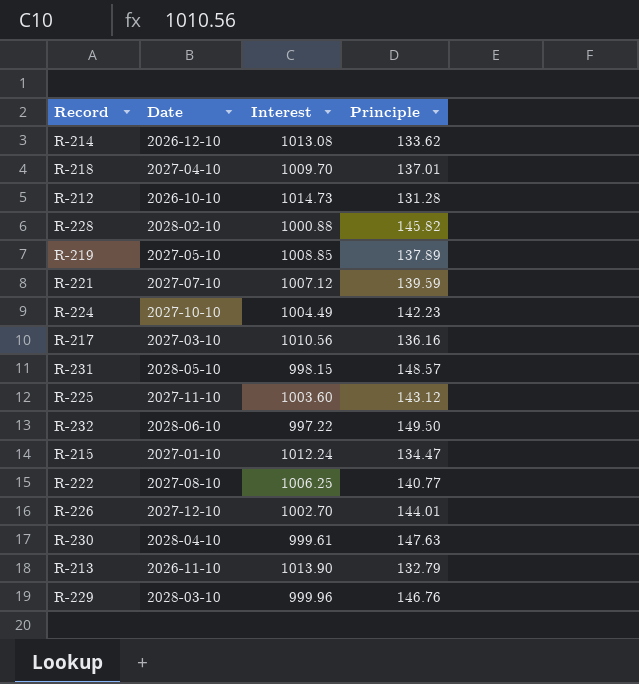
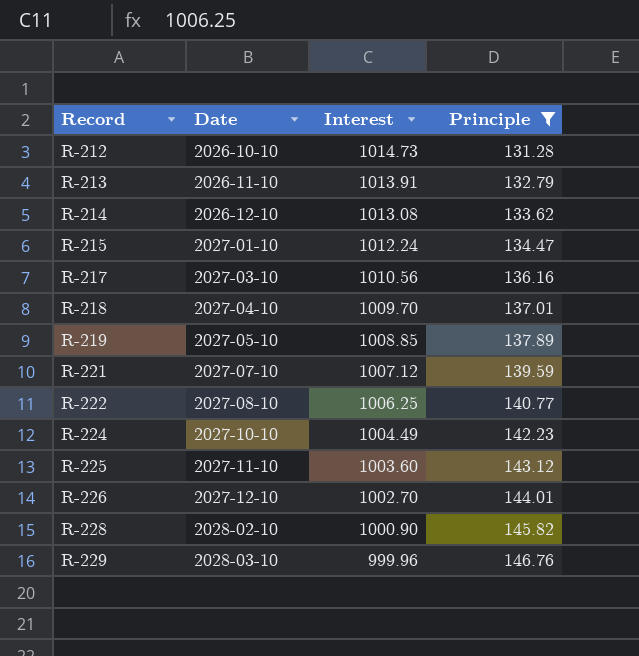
filter: none -> Principle <= 146.76
row order: none -> Record ascending
R-213 | Interest: 1013.90 -> 1013.91
R-228 | Interest: 1000.88 -> 1000.90

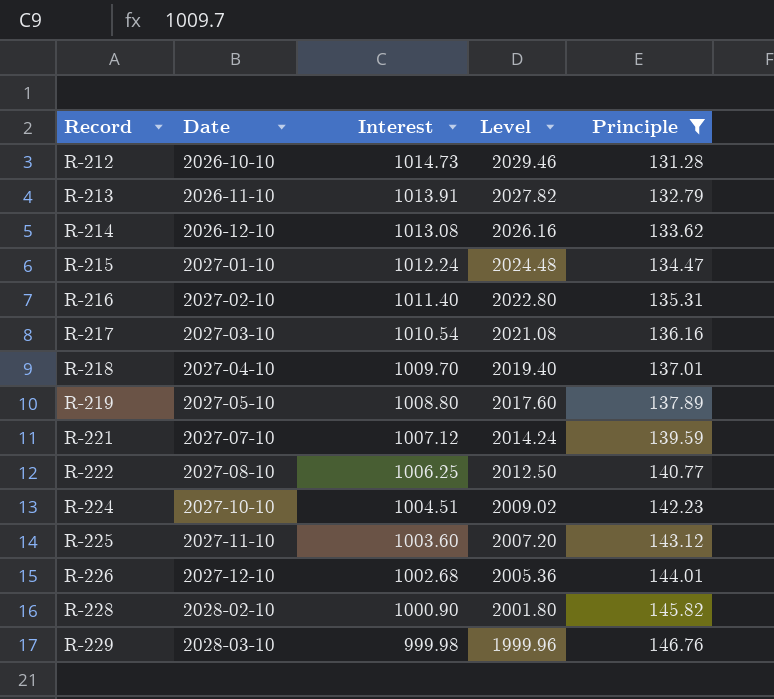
column Level | formula: none -> [Interest] * 2
row R-216: none -> 2027-02-10 | 1011.40 | 2022.80 | 135.31
R-217 | Interest: 1010.56 -> 1010.54
R-219 | Interest: 1008.85 -> 1008.80
R-224 | Interest: 1004.49 -> 1004.51
R-226 | Interest: 1002.70 -> 1002.68
R-229 | Interest: 999.96 -> 999.98

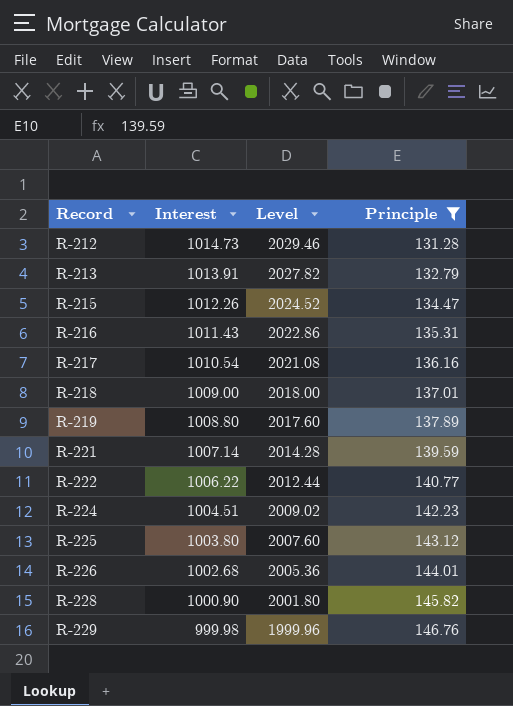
column Date | position: 2 -> none
row R-214: 2026-12-10 | 1013.08 | 2026.16 | 133.62 -> none
R-215 | Interest: 1012.24 -> 1012.26
R-215 | Level: 2024.48 -> 2024.52
R-216 | Interest: 1011.40 -> 1011.43
R-216 | Level: 2022.80 -> 2022.86
R-218 | Interest: 1009.70 -> 1009.00
R-218 | Level: 2019.40 -> 2018.00
R-221 | Interest: 1007.12 -> 1007.14
R-221 | Level: 2014.24 -> 2014.28
R-222 | Interest: 1006.25 -> 1006.22
R-222 | Level: 2012.50 -> 2012.44
R-225 | Interest: 1003.60 -> 1003.80
R-225 | Level: 2007.20 -> 2007.60

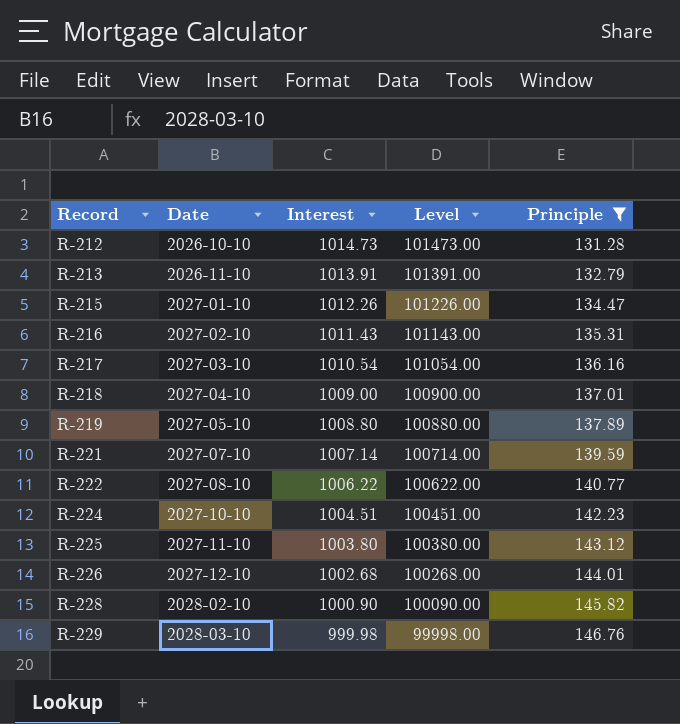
column Date | position: none -> 2
column Level | formula: [Interest] * 2 -> [Interest] * 100

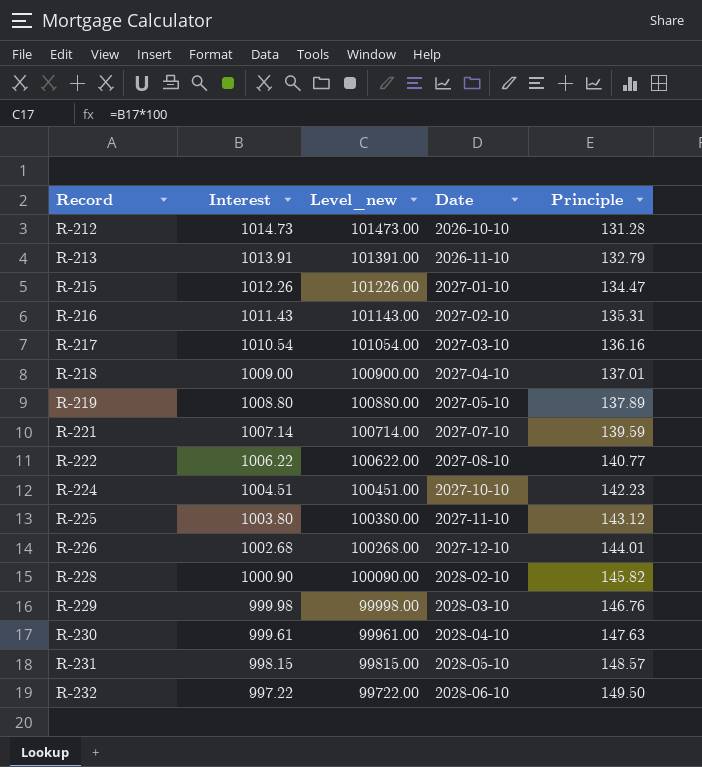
filter: Principle <= 146.76 -> none
column name: Level -> Level_new
column Date | position: 2 -> 4

